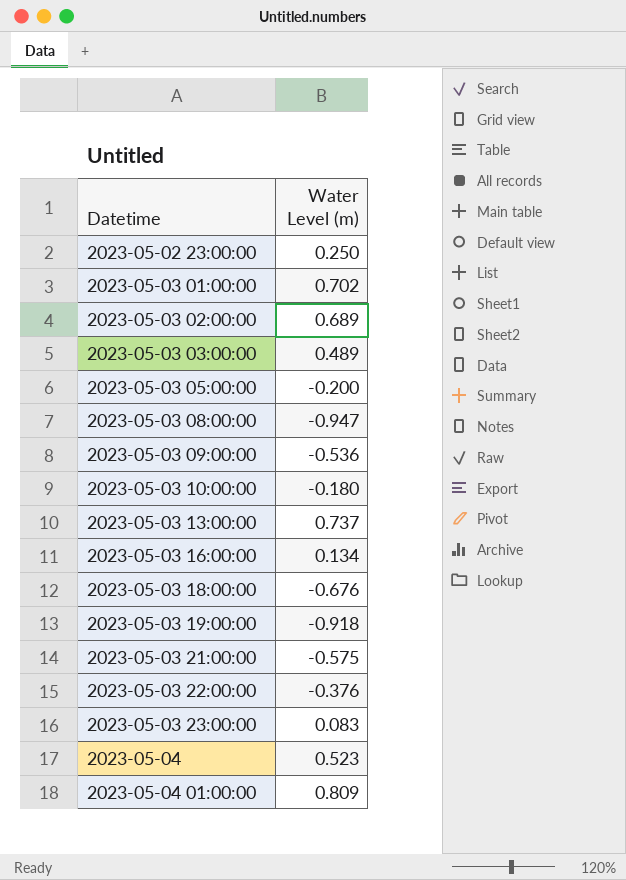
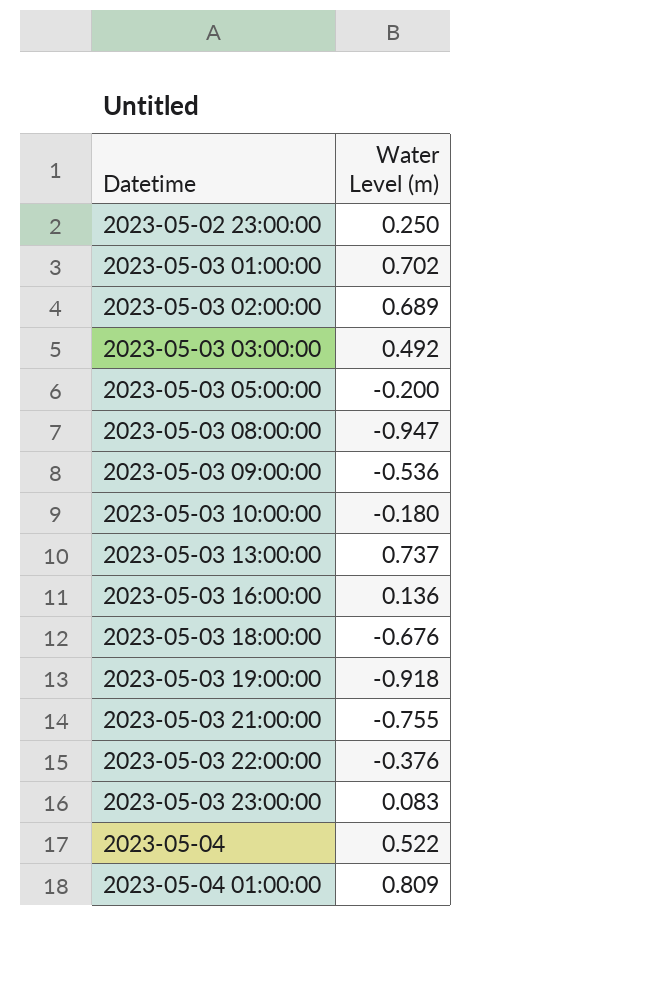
2023-05-03 03:00:00 | Water Level (m): 0.489 -> 0.492
2023-05-03 16:00:00 | Water Level (m): 0.134 -> 0.136
2023-05-03 21:00:00 | Water Level (m): -0.575 -> -0.755
2023-05-04 | Water Level (m): 0.523 -> 0.522

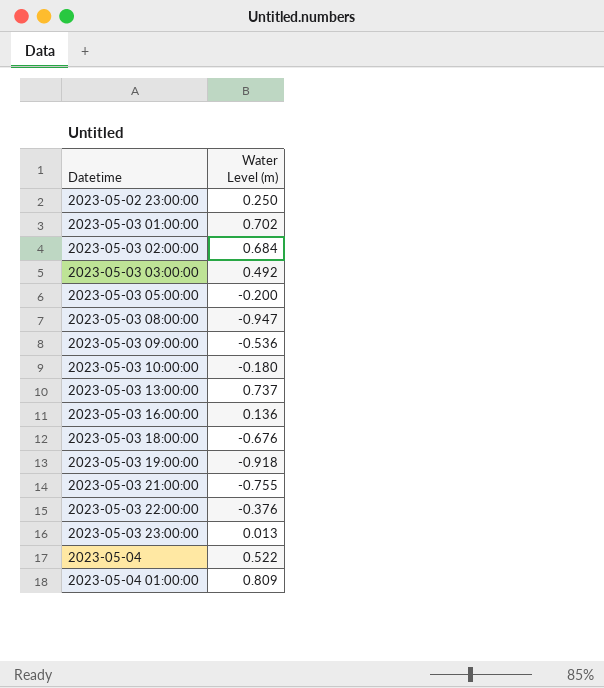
2023-05-03 02:00:00 | Water Level (m): 0.689 -> 0.684
2023-05-03 23:00:00 | Water Level (m): 0.083 -> 0.013

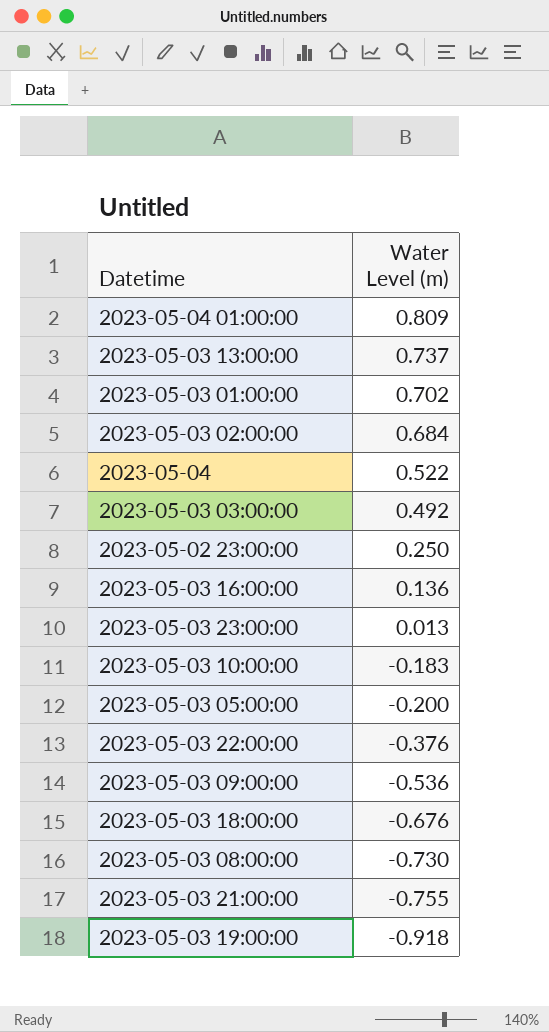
row order: Datetime ascending -> Water Level (m) descending
2023-05-03 10:00:00 | Water Level (m): -0.180 -> -0.183
2023-05-03 08:00:00 | Water Level (m): -0.947 -> -0.730

